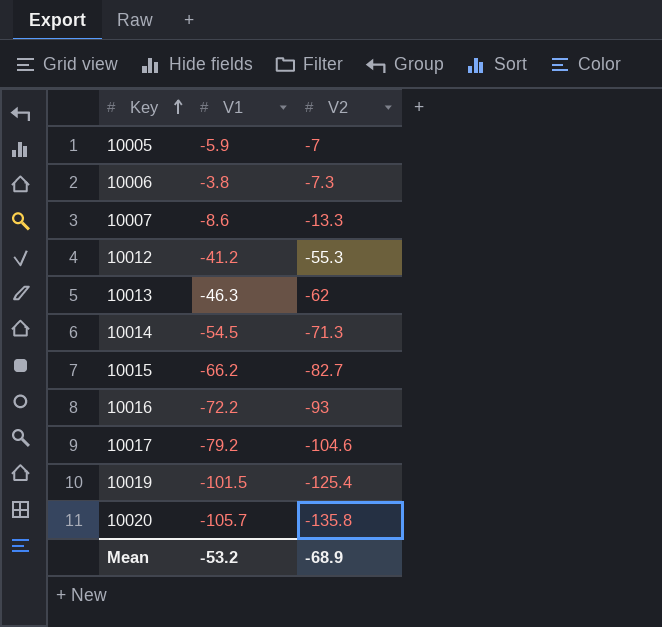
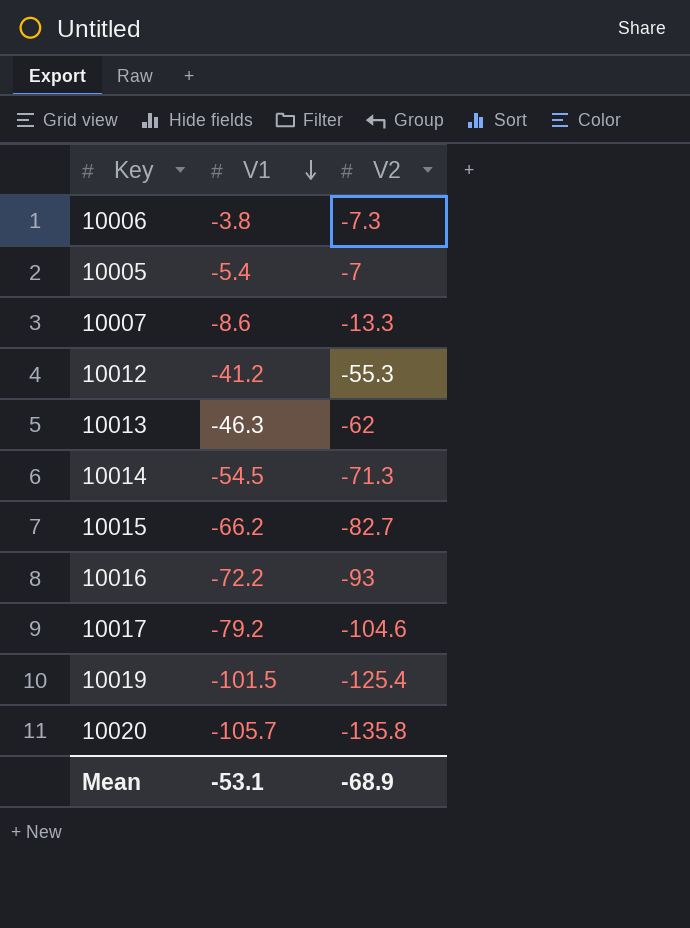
row order: Key ascending -> V1 descending
10005 | V1: -5.9 -> -5.4
Mean | V1: -53.2 -> -53.1

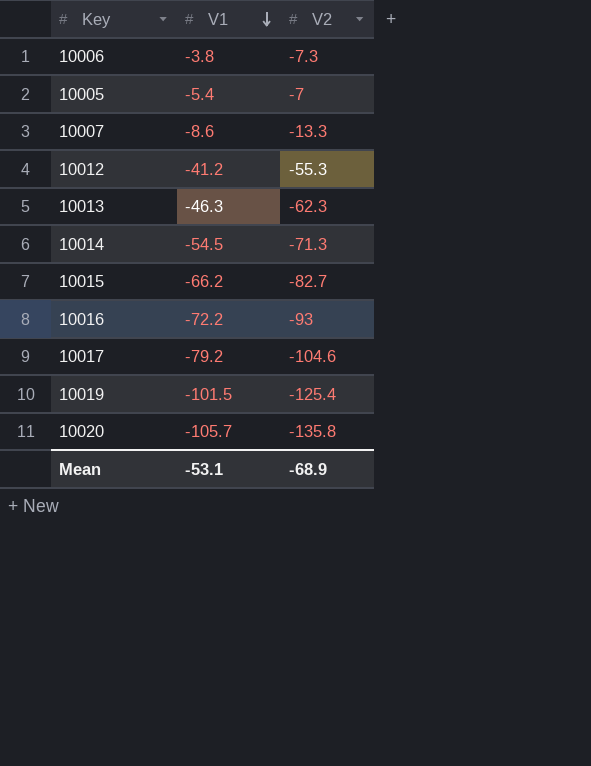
10013 | V2: -62 -> -62.3

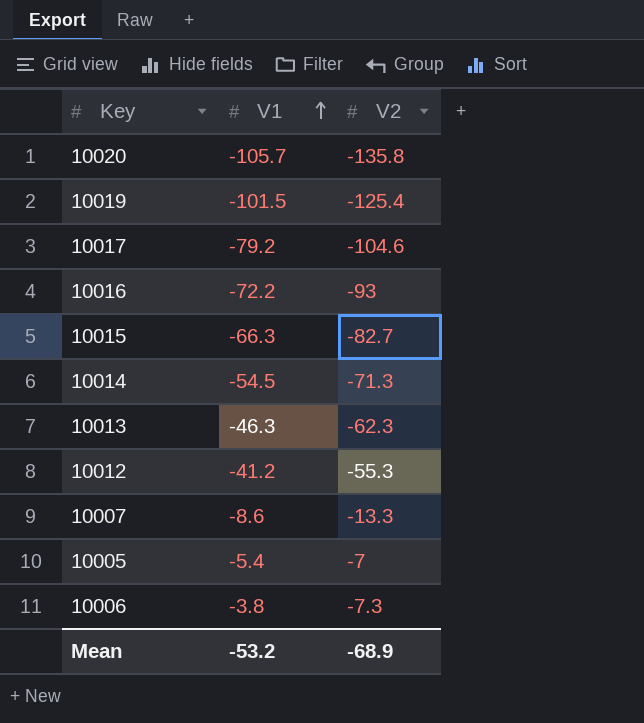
row order: V1 descending -> V1 ascending
10015 | V1: -66.2 -> -66.3
Mean | V1: -53.1 -> -53.2

